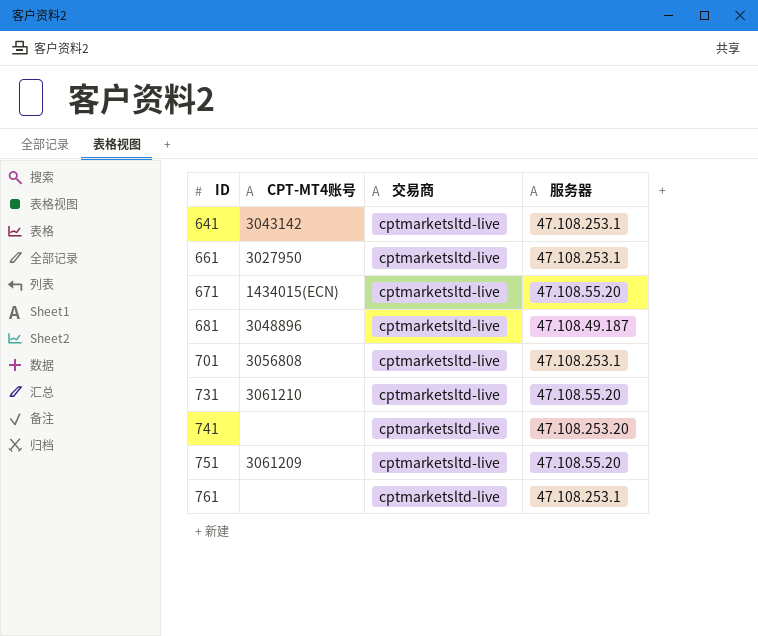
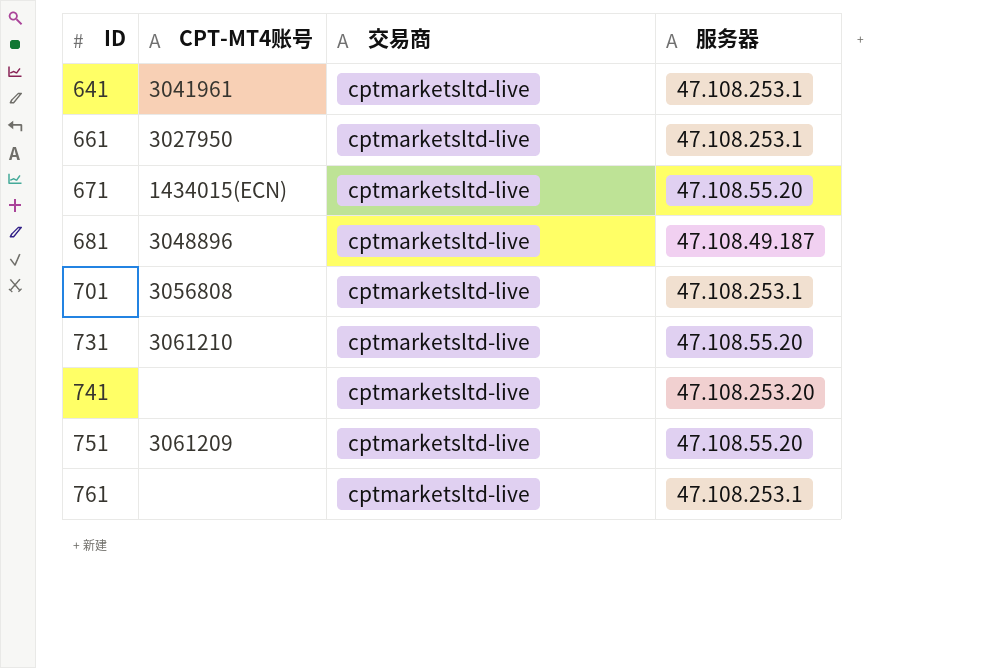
641 | CPT-MT4账号: 3043142 -> 3041961

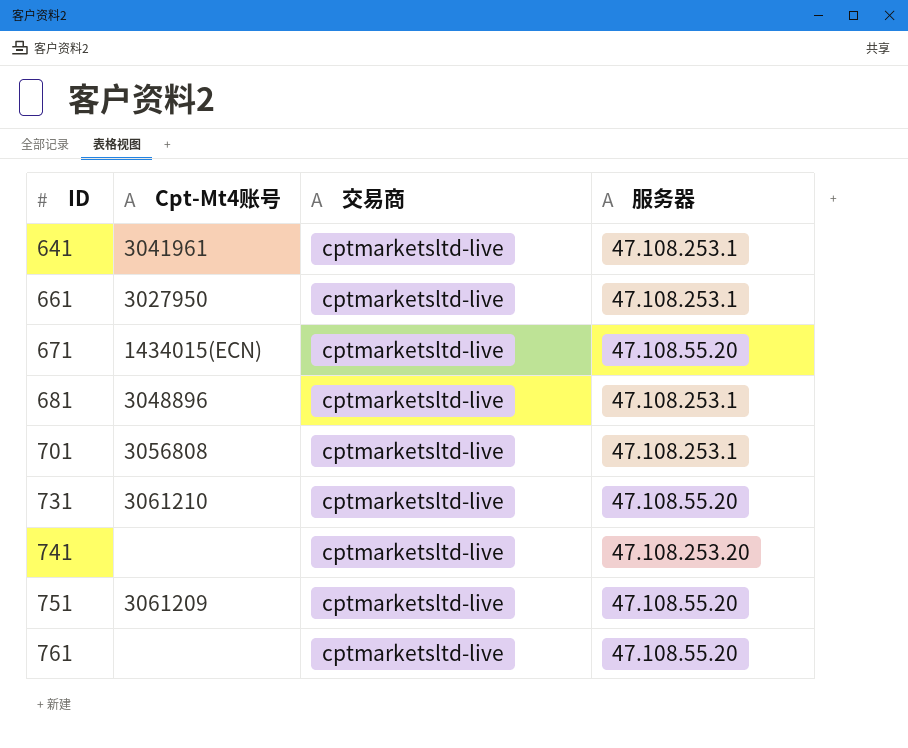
column name: CPT-MT4账号 -> Cpt-Mt4账号
681 | 服务器: 47.108.49.187 -> 47.108.253.1
761 | 服务器: 47.108.253.1 -> 47.108.55.20

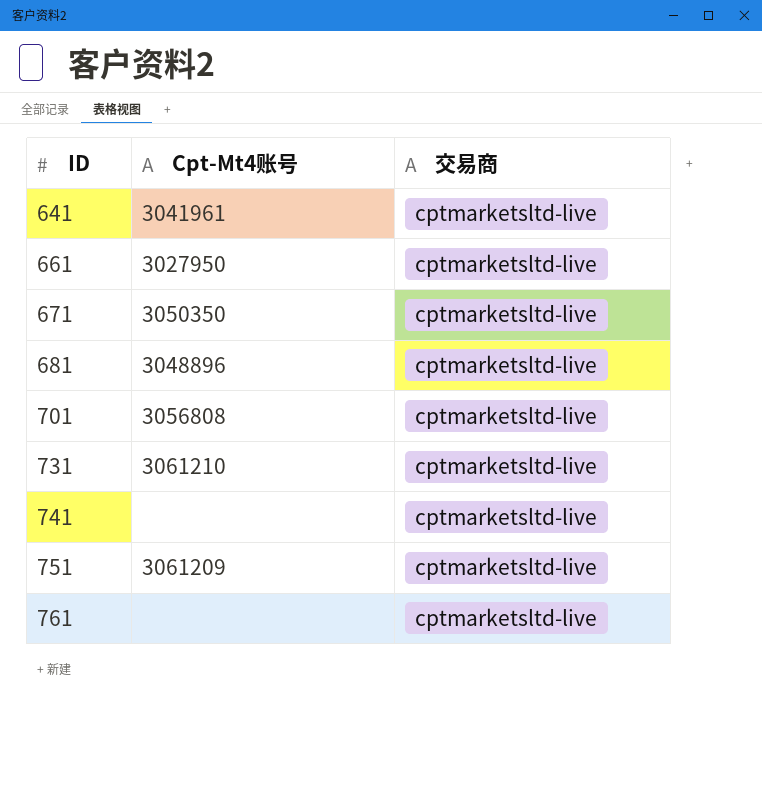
column 服务器 | position: 4 -> none
671 | Cpt-Mt4账号: 1434015(ECN) -> 3050350

